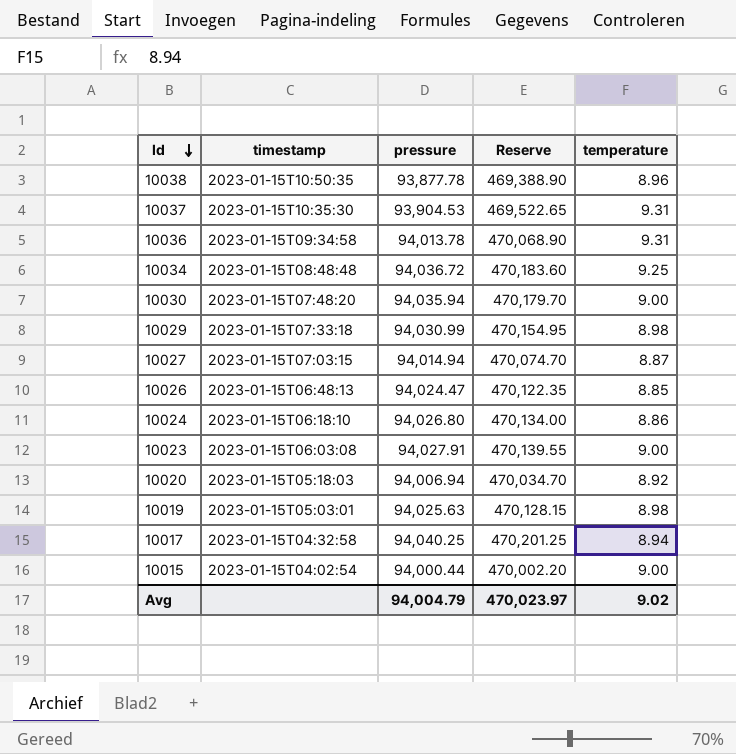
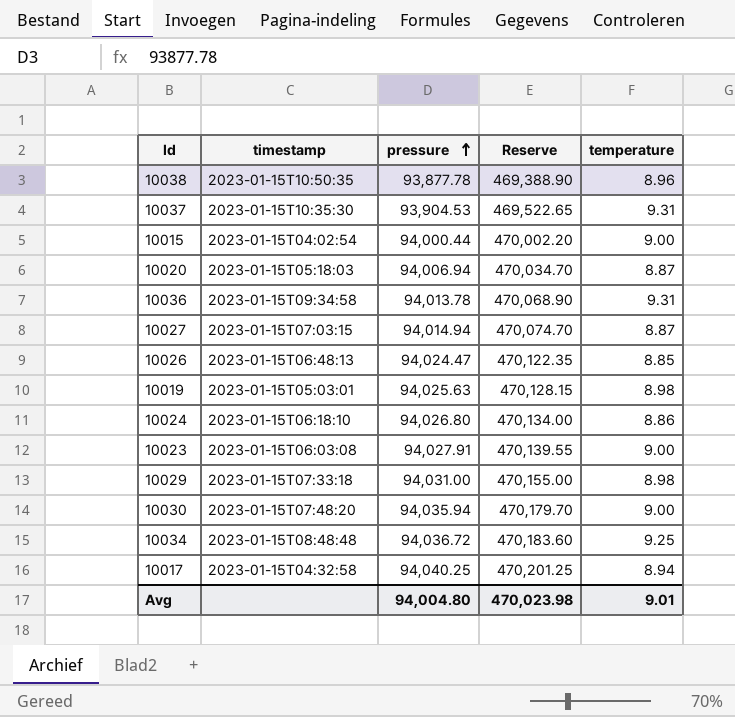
row order: Id descending -> pressure ascending
10020 | temperature: 8.92 -> 8.87
10029 | pressure: 94,030.99 -> 94,031.00
10029 | Reserve: 470,154.95 -> 470,155.00
Avg | pressure: 94,004.79 -> 94,004.80
Avg | Reserve: 470,023.97 -> 470,023.98
Avg | temperature: 9.02 -> 9.01

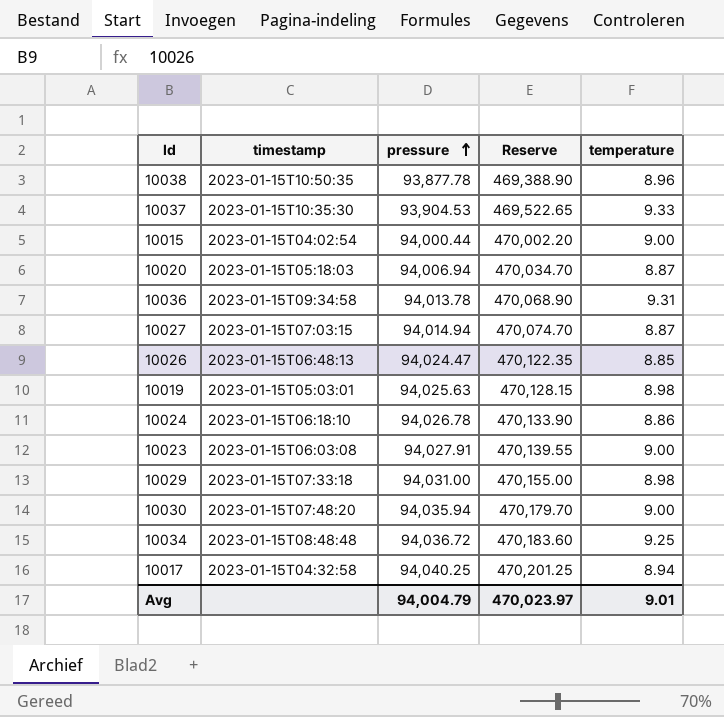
10037 | temperature: 9.31 -> 9.33
10024 | pressure: 94,026.80 -> 94,026.78
10024 | Reserve: 470,134.00 -> 470,133.90
Avg | pressure: 94,004.80 -> 94,004.79
Avg | Reserve: 470,023.98 -> 470,023.97

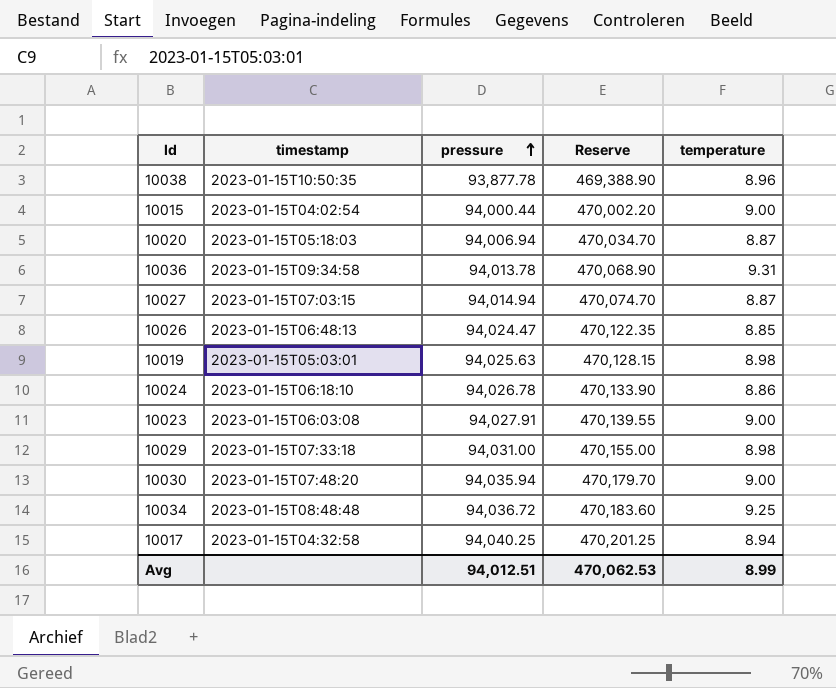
row 10037: 2023-01-15T10:35:30 | 93,904.53 | 469,522.65 | 9.33 -> none
Avg | pressure: 94,004.79 -> 94,012.51
Avg | Reserve: 470,023.97 -> 470,062.53
Avg | temperature: 9.01 -> 8.99

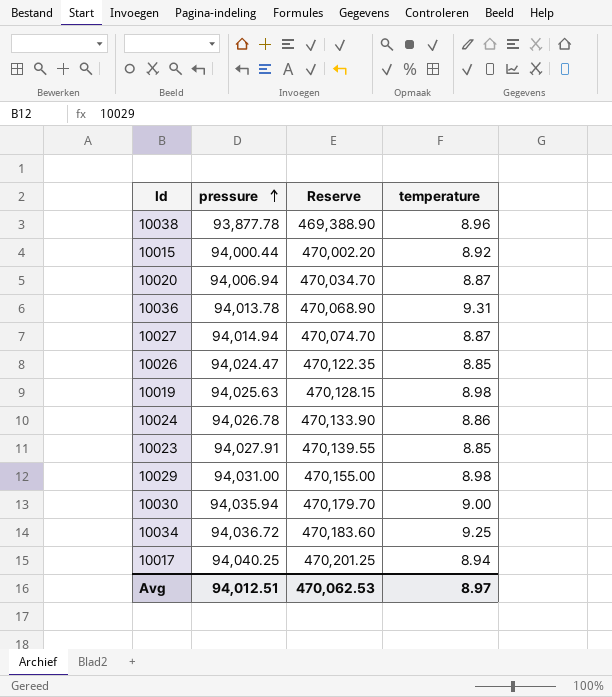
column timestamp | position: 2 -> none
10015 | temperature: 9.00 -> 8.92
10023 | temperature: 9.00 -> 8.85
Avg | temperature: 8.99 -> 8.97

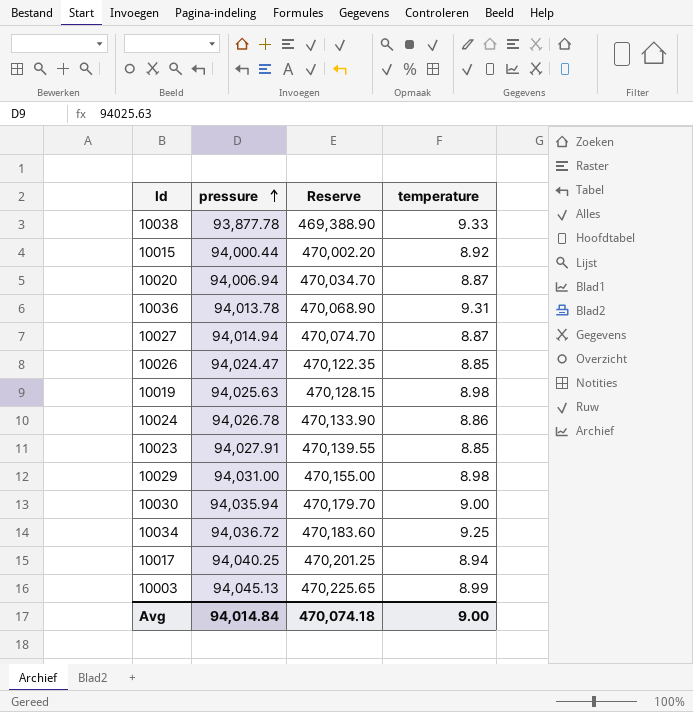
10038 | temperature: 8.96 -> 9.33
row 10003: none -> 94,045.13 | 470,225.65 | 8.99
Avg | pressure: 94,012.51 -> 94,014.84
Avg | Reserve: 470,062.53 -> 470,074.18
Avg | temperature: 8.97 -> 9.00

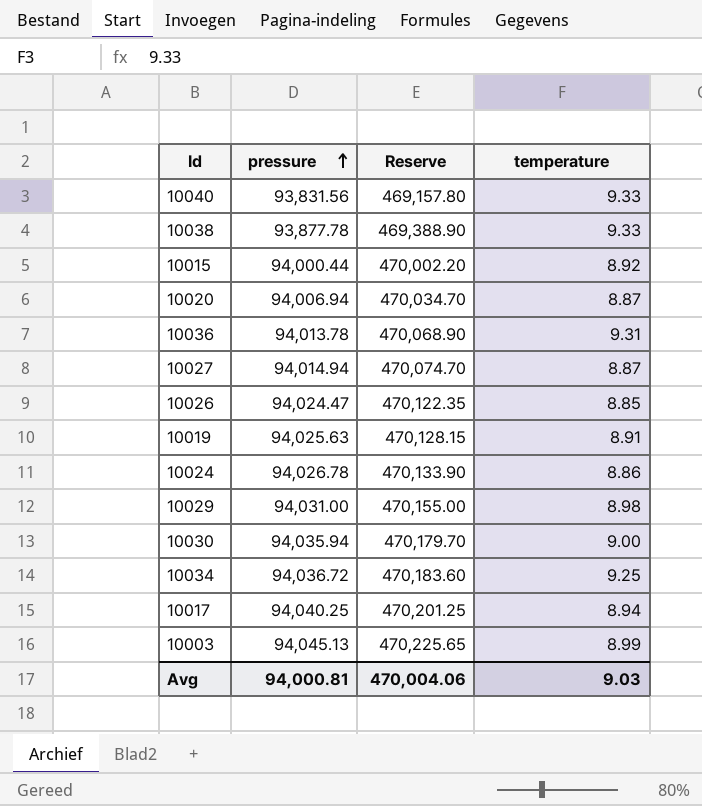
row 10023: 94,027.91 | 470,139.55 | 8.85 -> none
row 10040: none -> 93,831.56 | 469,157.80 | 9.33
10019 | temperature: 8.98 -> 8.91
Avg | pressure: 94,014.84 -> 94,000.81
Avg | Reserve: 470,074.18 -> 470,004.06
Avg | temperature: 9.00 -> 9.03

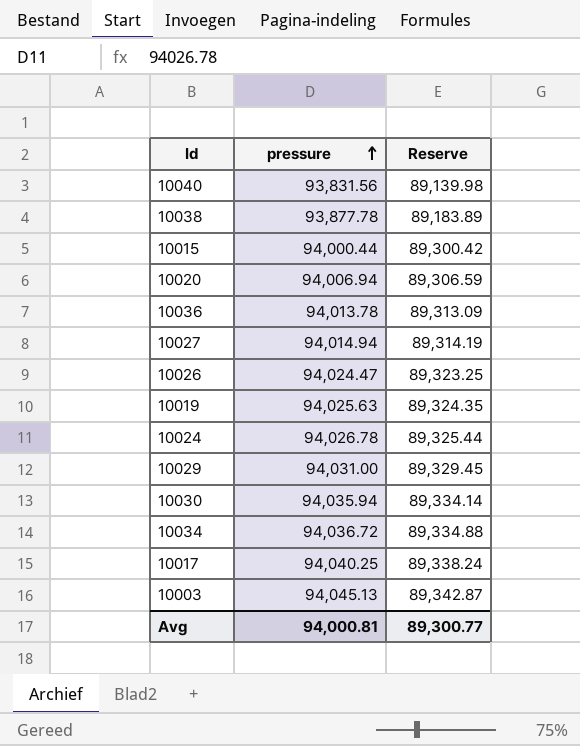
column temperature | position: 4 -> none
column Reserve | formula: [pressure] * 5 -> [pressure] * 0.95
Avg | Reserve: 470,004.06 -> 89,300.77

